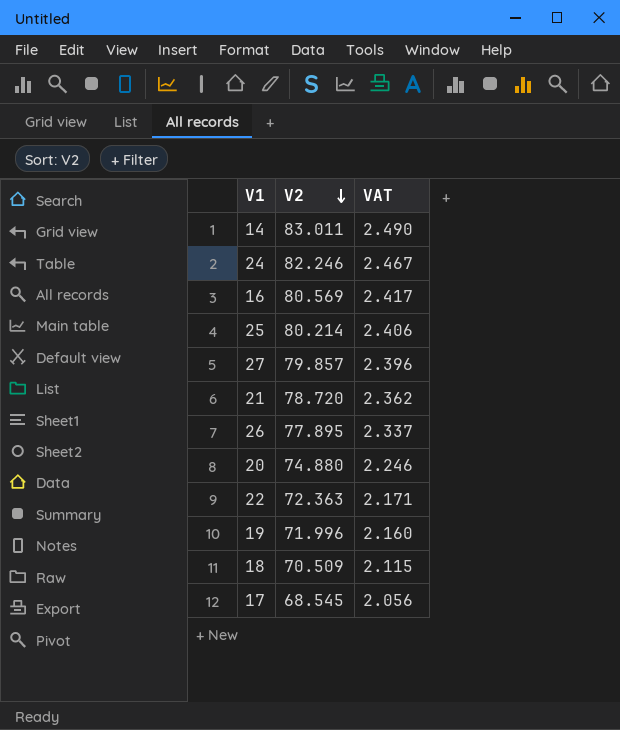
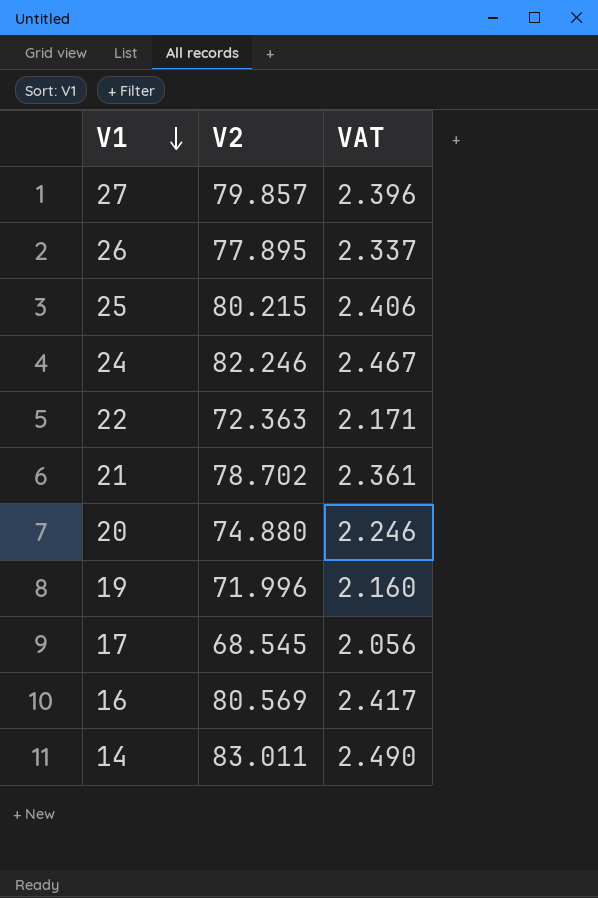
row order: V2 descending -> V1 descending
row 18: 70.509 | 2.115 -> none
25 | V2: 80.214 -> 80.215
21 | V2: 78.720 -> 78.702
21 | VAT: 2.362 -> 2.361

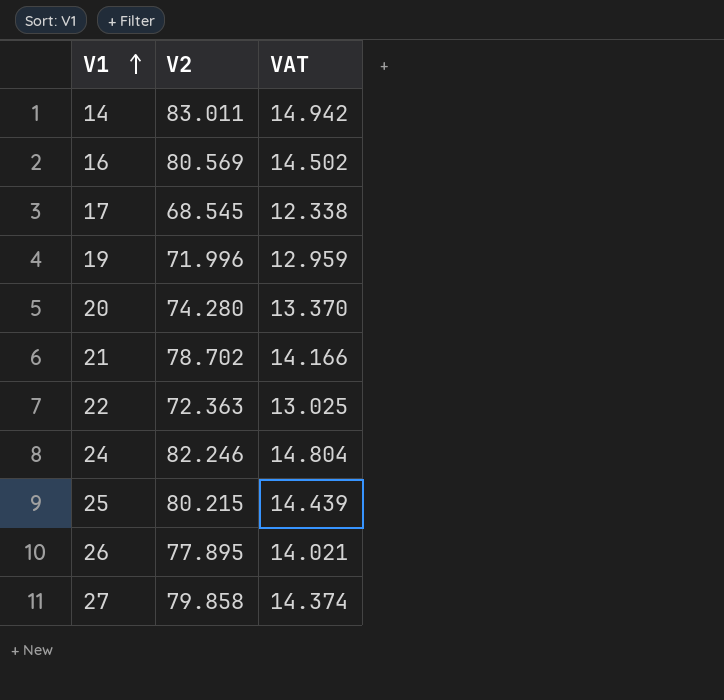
row order: V1 descending -> V1 ascending
column VAT | formula: [V2] * 0.03 -> [V2] * 0.18
20 | V2: 74.880 -> 74.280
27 | V2: 79.857 -> 79.858

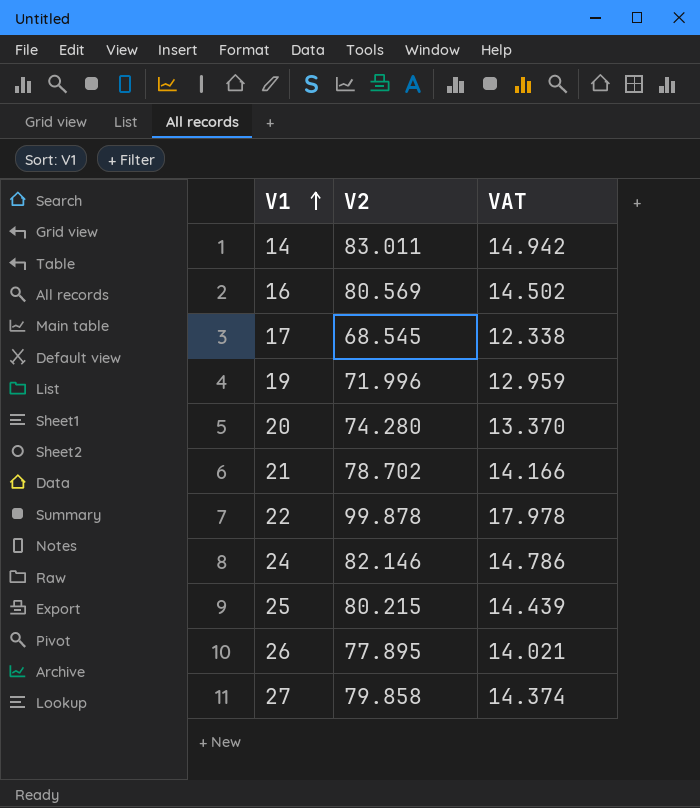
22 | V2: 72.363 -> 99.878
22 | VAT: 13.025 -> 17.978
24 | V2: 82.246 -> 82.146
24 | VAT: 14.804 -> 14.786

